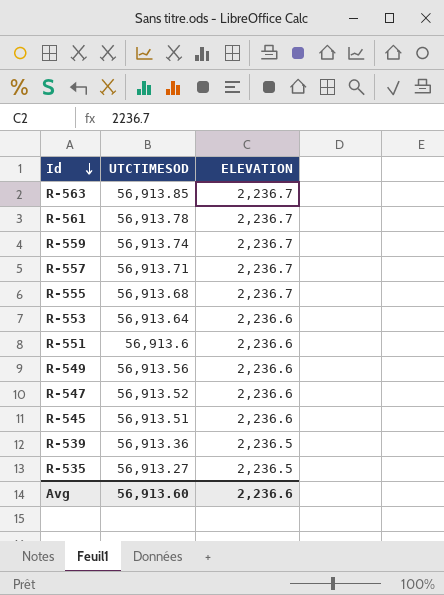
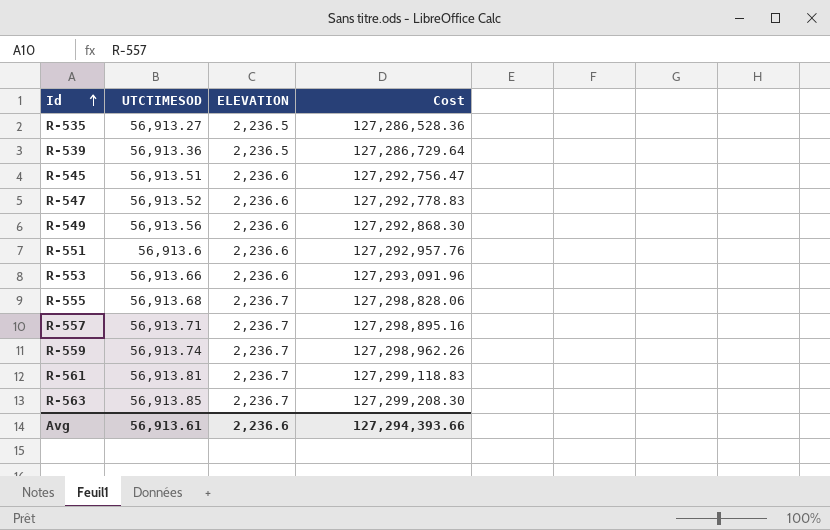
row order: Id descending -> Id ascending
column Cost | formula: none -> [UTCTIMESOD] * [ELEVATION]
R-553 | UTCTIMESOD: 56,913.64 -> 56,913.66
R-561 | UTCTIMESOD: 56,913.78 -> 56,913.81
Avg | UTCTIMESOD: 56,913.60 -> 56,913.61

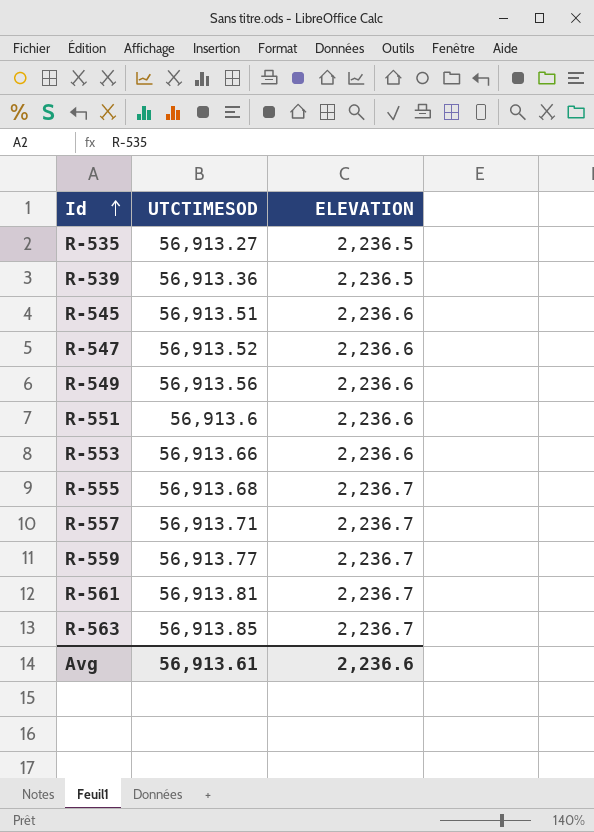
column Cost | formula: [UTCTIMESOD] * [ELEVATION] -> none
R-559 | UTCTIMESOD: 56,913.74 -> 56,913.77

